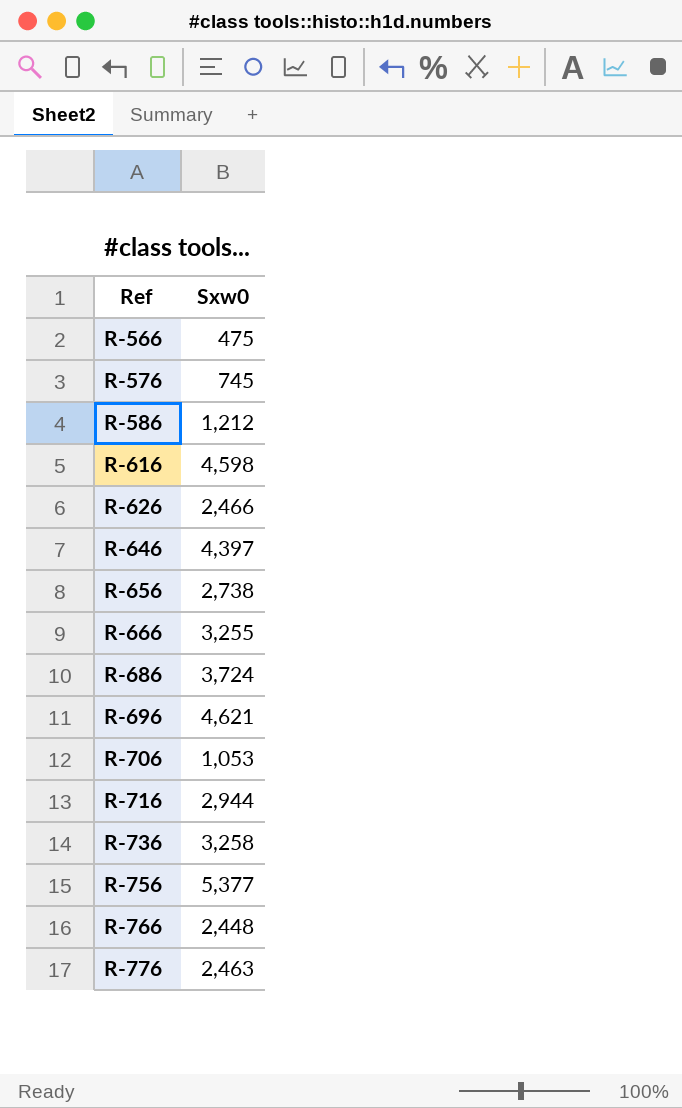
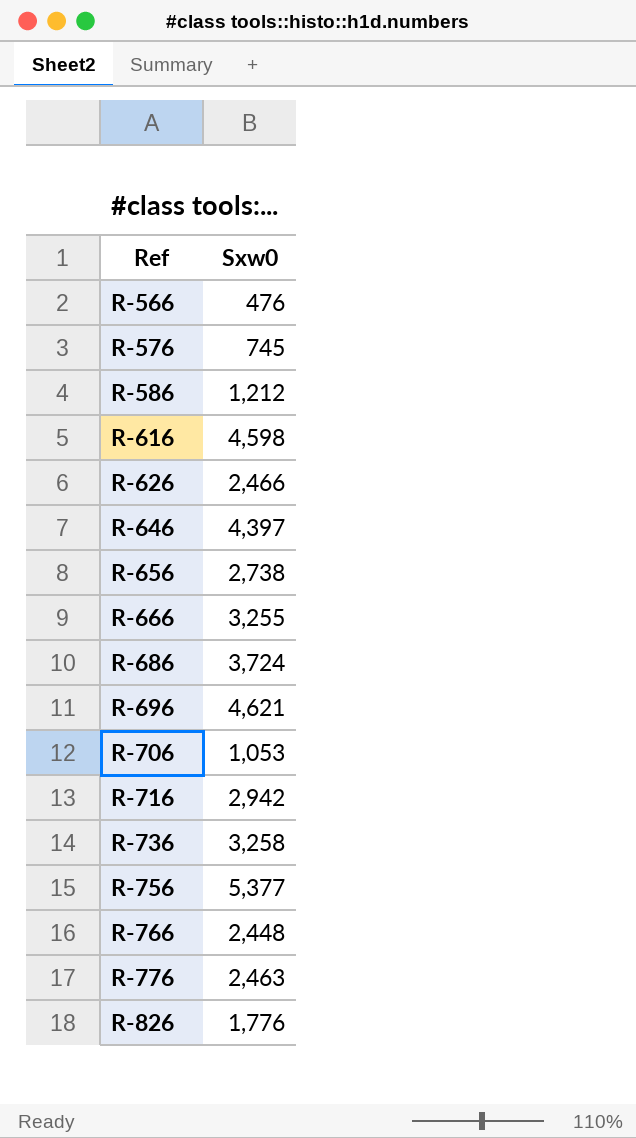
R-566 | Sxw0: 475 -> 476
R-716 | Sxw0: 2,944 -> 2,942
row R-826: none -> 1,776

